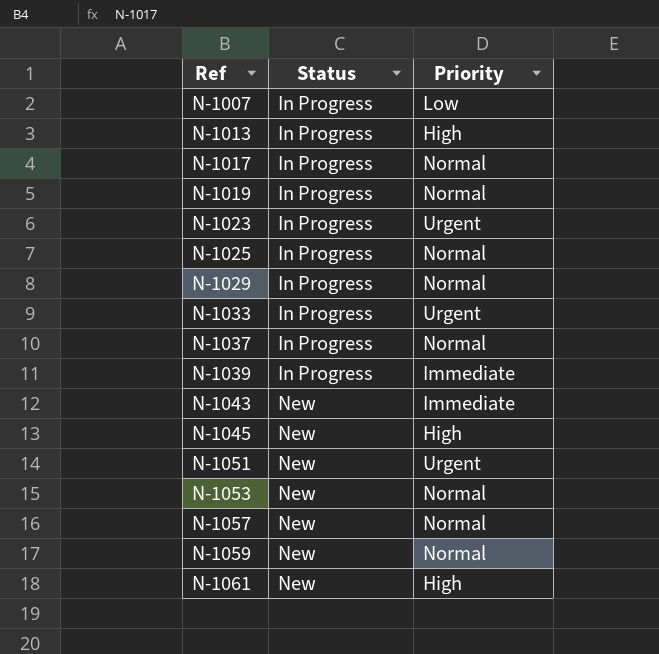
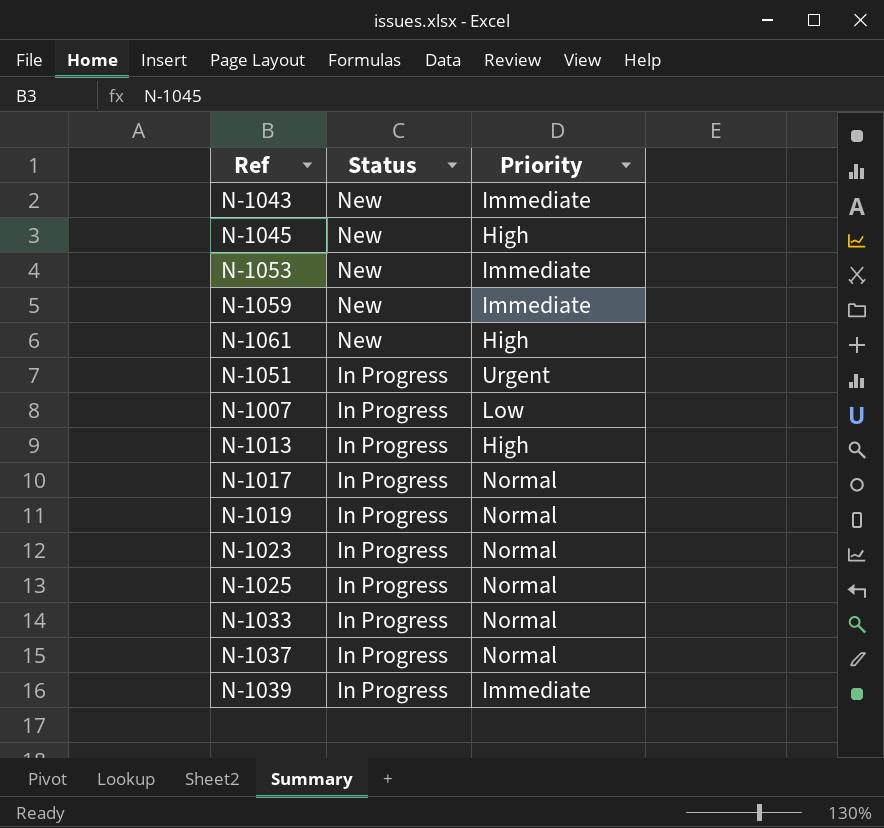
row order: Ref ascending -> Status descending
row N-1029: In Progress | Normal -> none
row N-1057: New | Normal -> none
N-1053 | Priority: Normal -> Immediate
N-1059 | Priority: Normal -> Immediate
N-1051 | Status: New -> In Progress
N-1023 | Priority: Urgent -> Normal
N-1033 | Priority: Urgent -> Normal

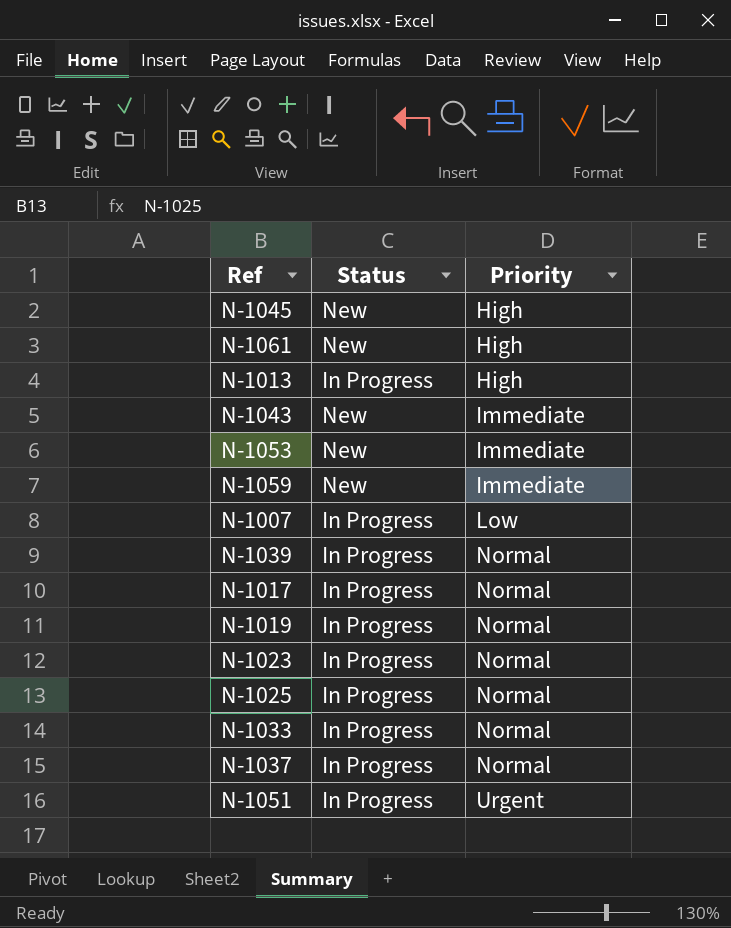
row order: Status descending -> Priority ascending
N-1039 | Priority: Immediate -> Normal

